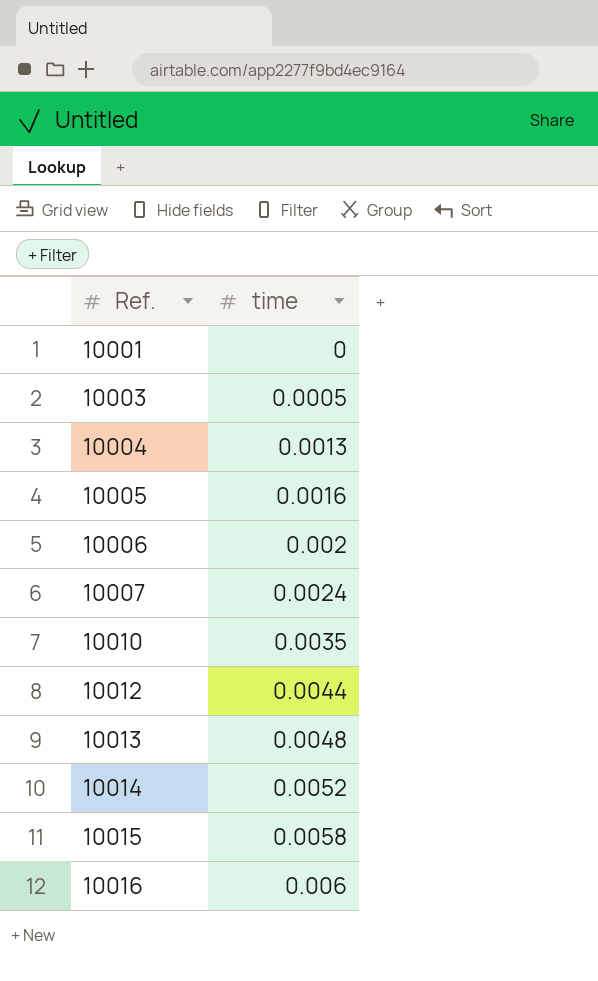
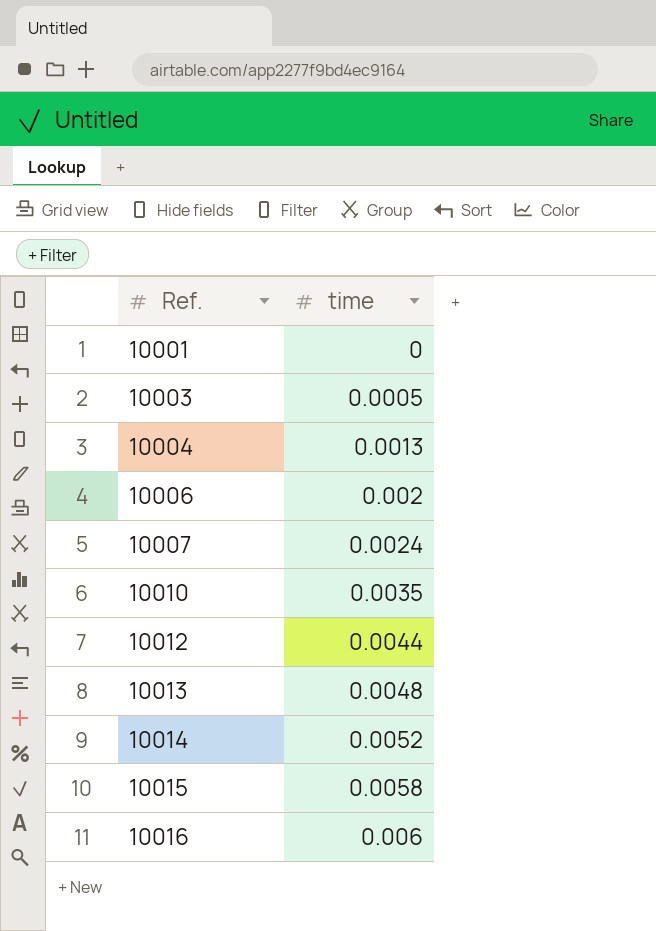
row 10005: 0.0016 -> none

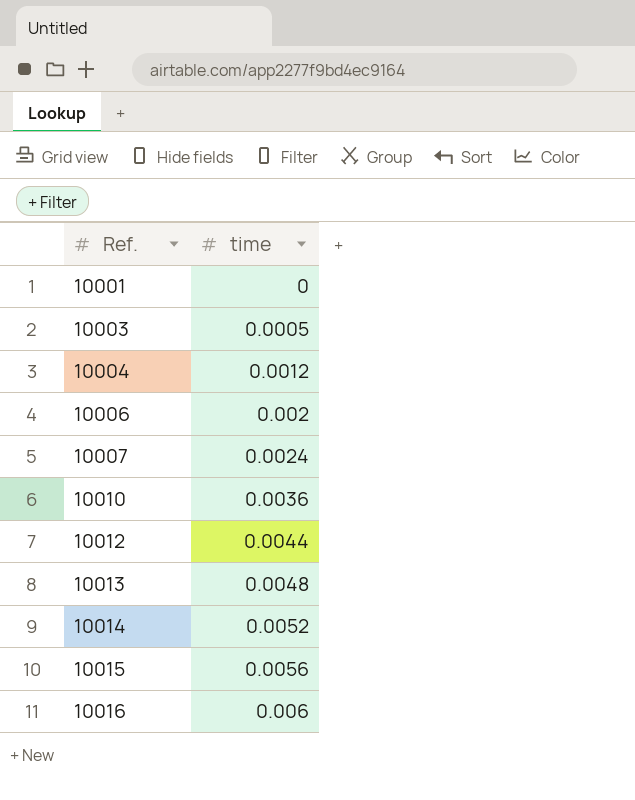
10004 | time: 0.0013 -> 0.0012
10010 | time: 0.0035 -> 0.0036
10015 | time: 0.0058 -> 0.0056

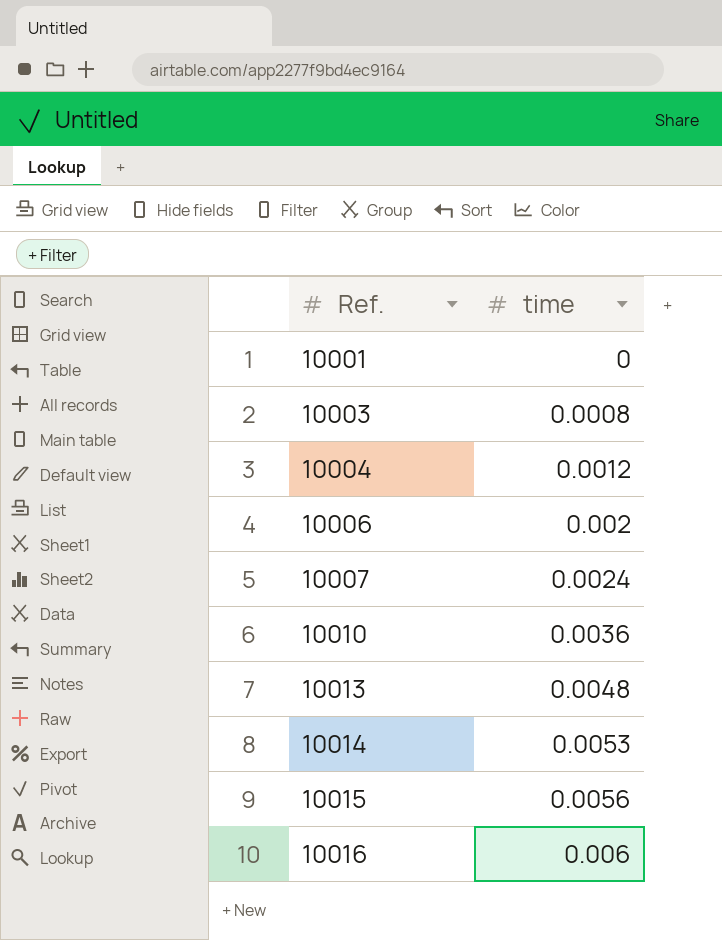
row 10012: 0.0044 -> none
10003 | time: 0.0005 -> 0.0008
10014 | time: 0.0052 -> 0.0053

